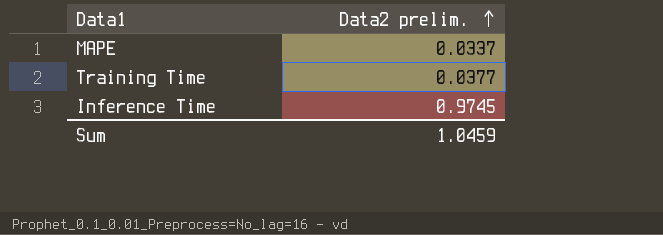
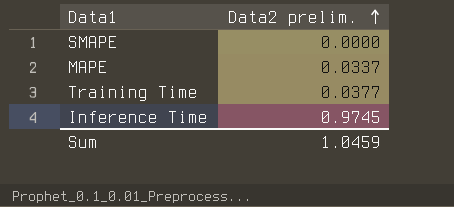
row SMAPE: none -> 0.0000

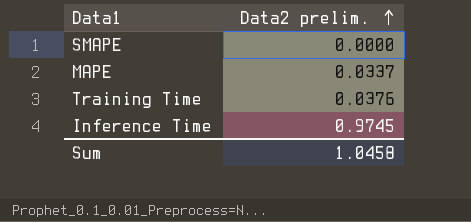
Training Time | Data2 prelim.: 0.0377 -> 0.0376
Sum | Data2 prelim.: 1.0459 -> 1.0458

